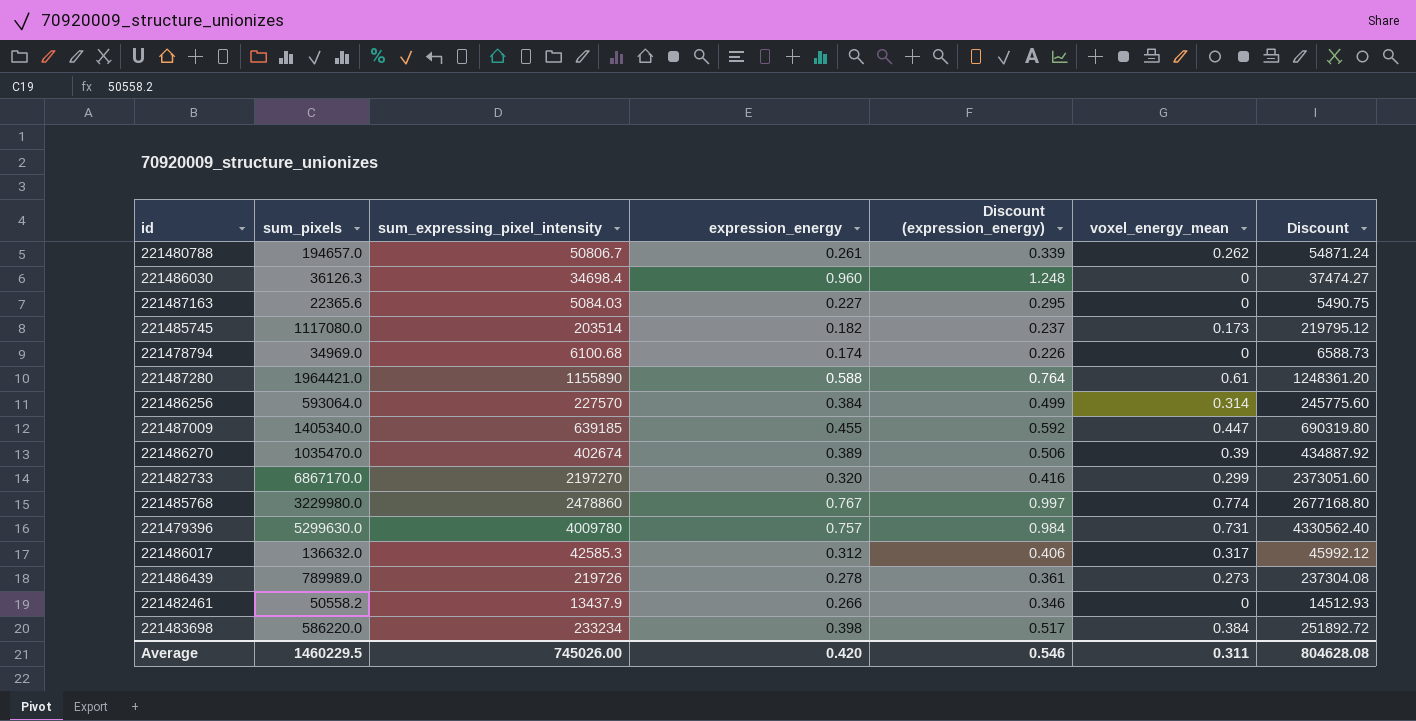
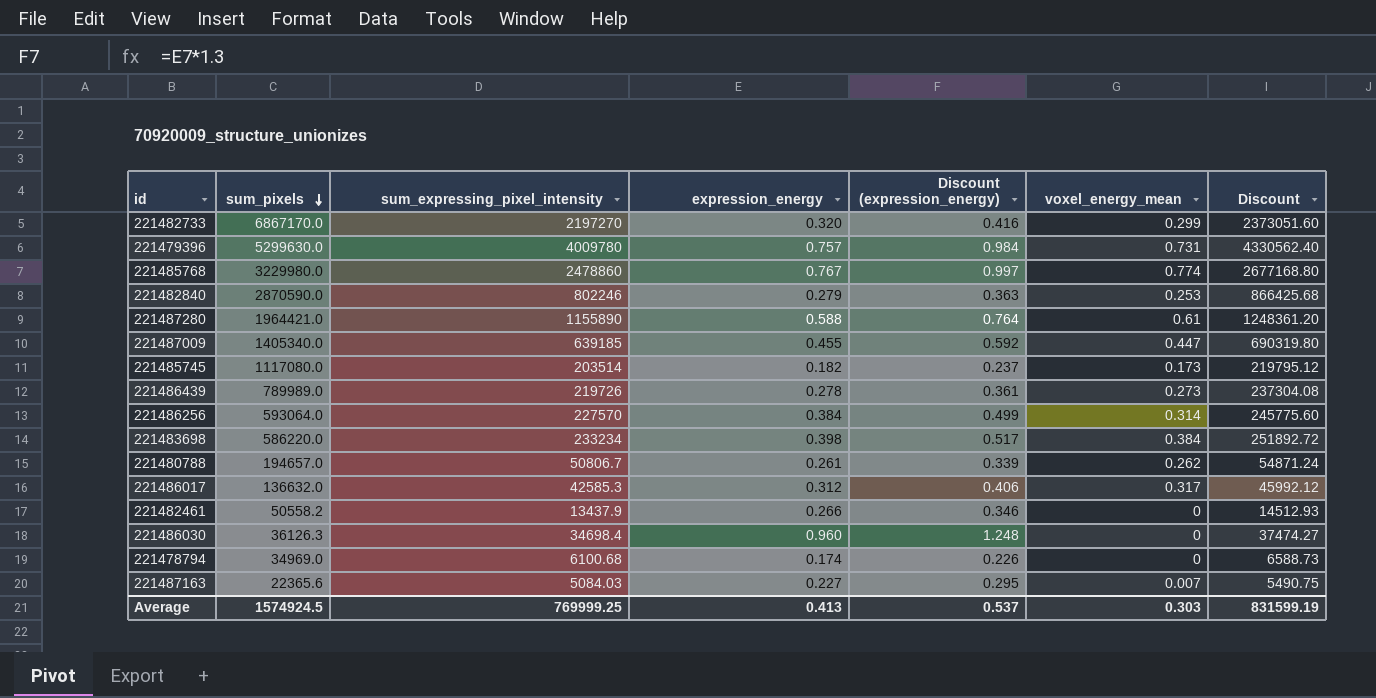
row order: none -> sum_pixels descending
row 221486270: 1035470.0 | 402674 | 0.389 | 0.506 | 0.39 | 434887.92 -> none
row 221482840: none -> 2870590.0 | 802246 | 0.279 | 0.363 | 0.253 | 866425.68
221487163 | voxel_energy_mean: 0 -> 0.007
Average | sum_pixels: 1460229.5 -> 1574924.5
Average | sum_expressing_pixel_intensity: 745026.00 -> 769999.25
Average | expression_energy: 0.420 -> 0.413
Average | Discount (expression_energy): 0.546 -> 0.537
Average | voxel_energy_mean: 0.311 -> 0.303
Average | Discount: 804628.08 -> 831599.19

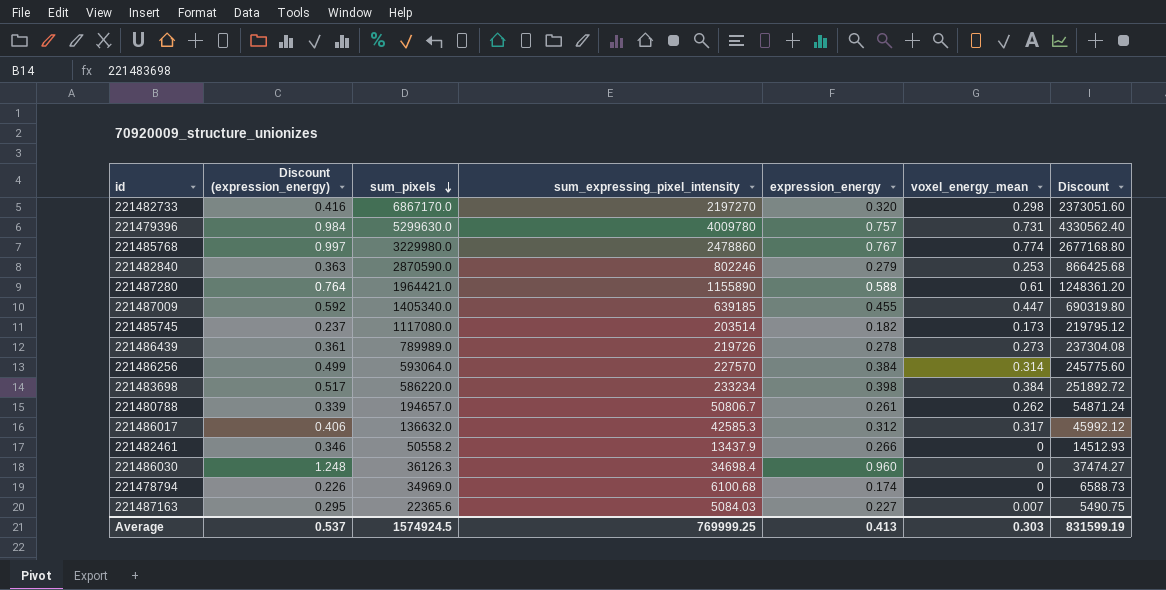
column Discount (expression_energy) | position: 5 -> 2
221482733 | voxel_energy_mean: 0.299 -> 0.298

